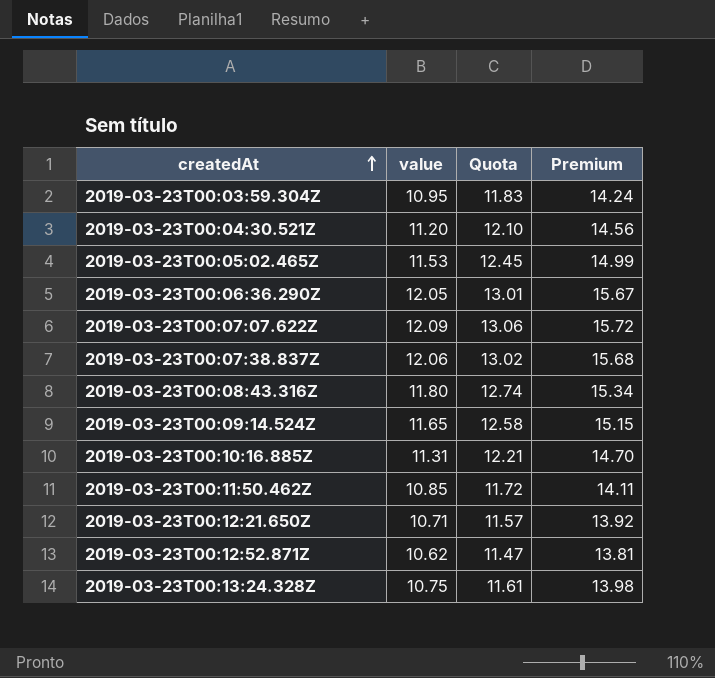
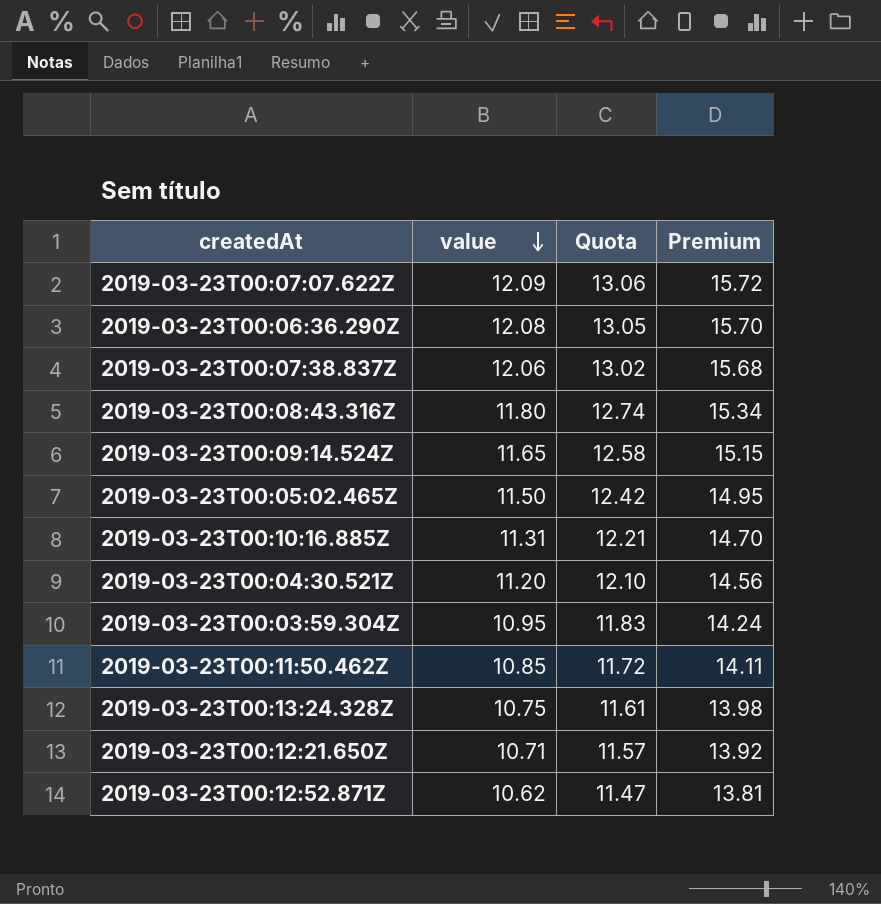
row order: createdAt ascending -> value descending
2019-03-23T00:06:36.290Z | value: 12.05 -> 12.08
2019-03-23T00:06:36.290Z | Quota: 13.01 -> 13.05
2019-03-23T00:06:36.290Z | Premium: 15.67 -> 15.70
2019-03-23T00:05:02.465Z | value: 11.53 -> 11.50
2019-03-23T00:05:02.465Z | Quota: 12.45 -> 12.42
2019-03-23T00:05:02.465Z | Premium: 14.99 -> 14.95

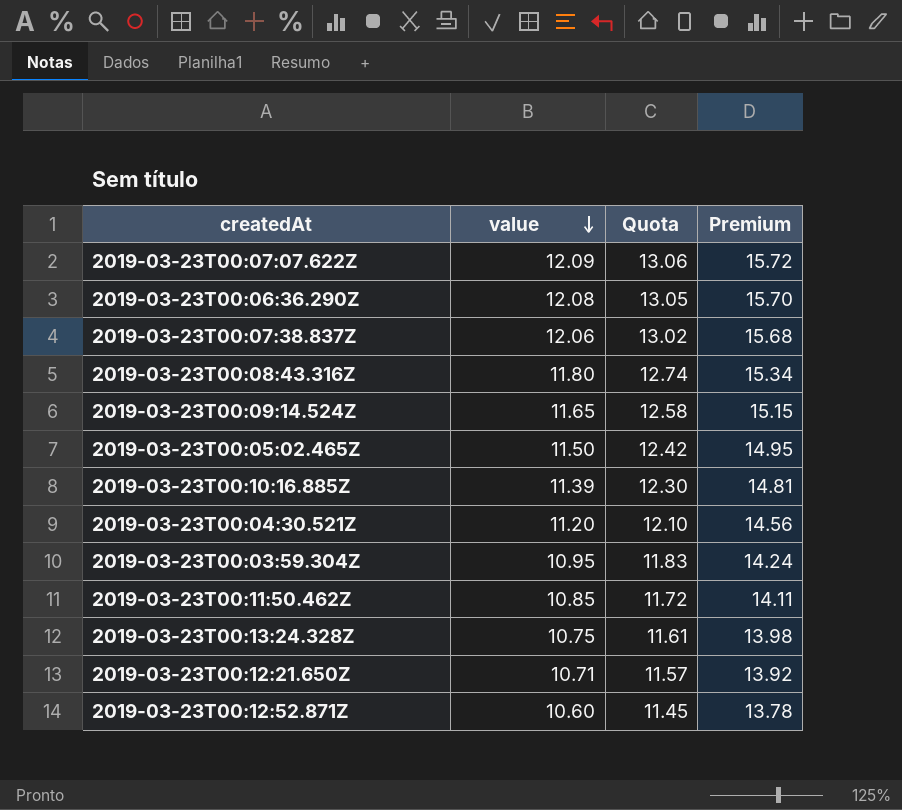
2019-03-23T00:10:16.885Z | value: 11.31 -> 11.39
2019-03-23T00:10:16.885Z | Quota: 12.21 -> 12.30
2019-03-23T00:10:16.885Z | Premium: 14.70 -> 14.81
2019-03-23T00:12:52.871Z | value: 10.62 -> 10.60
2019-03-23T00:12:52.871Z | Quota: 11.47 -> 11.45
2019-03-23T00:12:52.871Z | Premium: 13.81 -> 13.78

